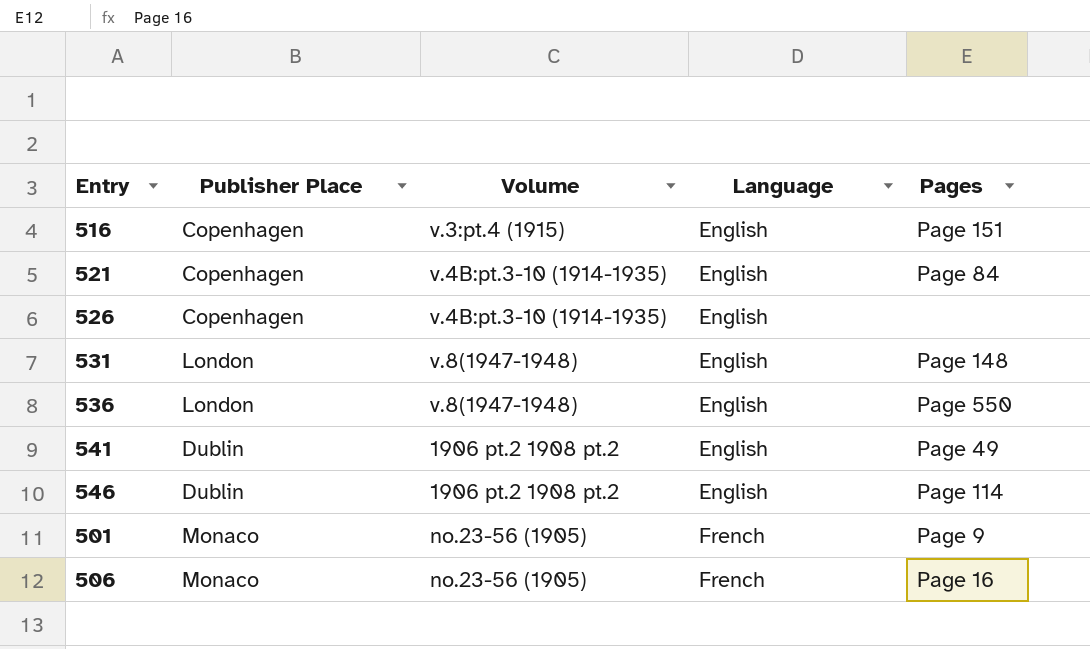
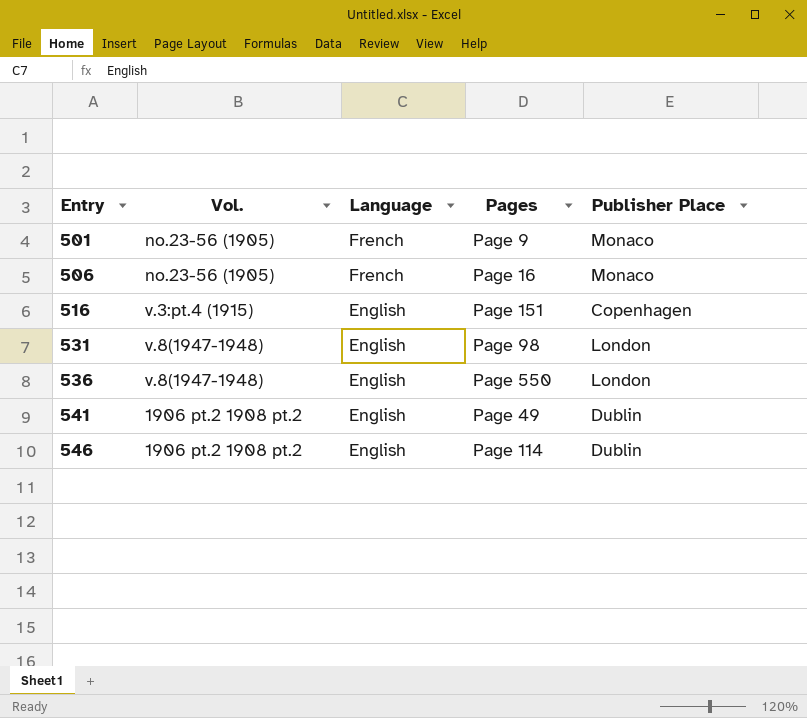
row order: Language ascending -> Entry ascending
column name: Volume -> Vol.
column Publisher Place | position: 2 -> 5
row 521: Copenhagen | v.4B:pt.3-10 (1914-1935) | English | Page 84 -> none
row 526: Copenhagen | v.4B:pt.3-10 (1914-1935) | English | none -> none
531 | Pages: Page 148 -> Page 98

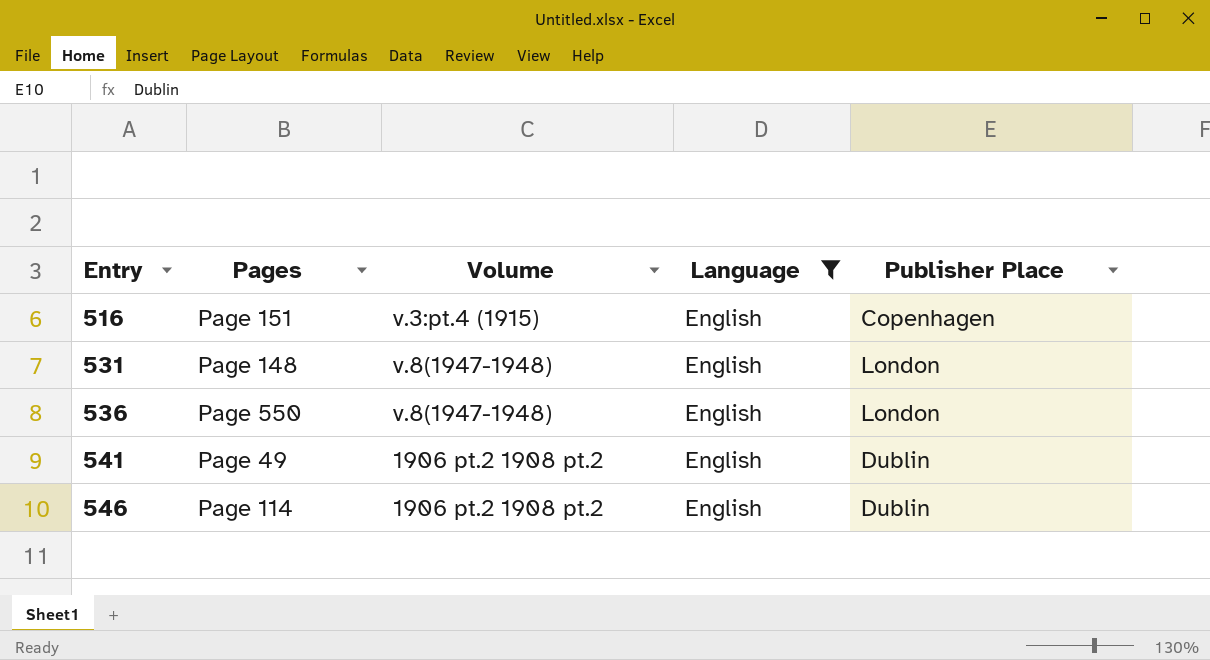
filter: none -> Language = English
column Pages | position: 4 -> 2
column name: Vol. -> Volume
531 | Pages: Page 98 -> Page 148

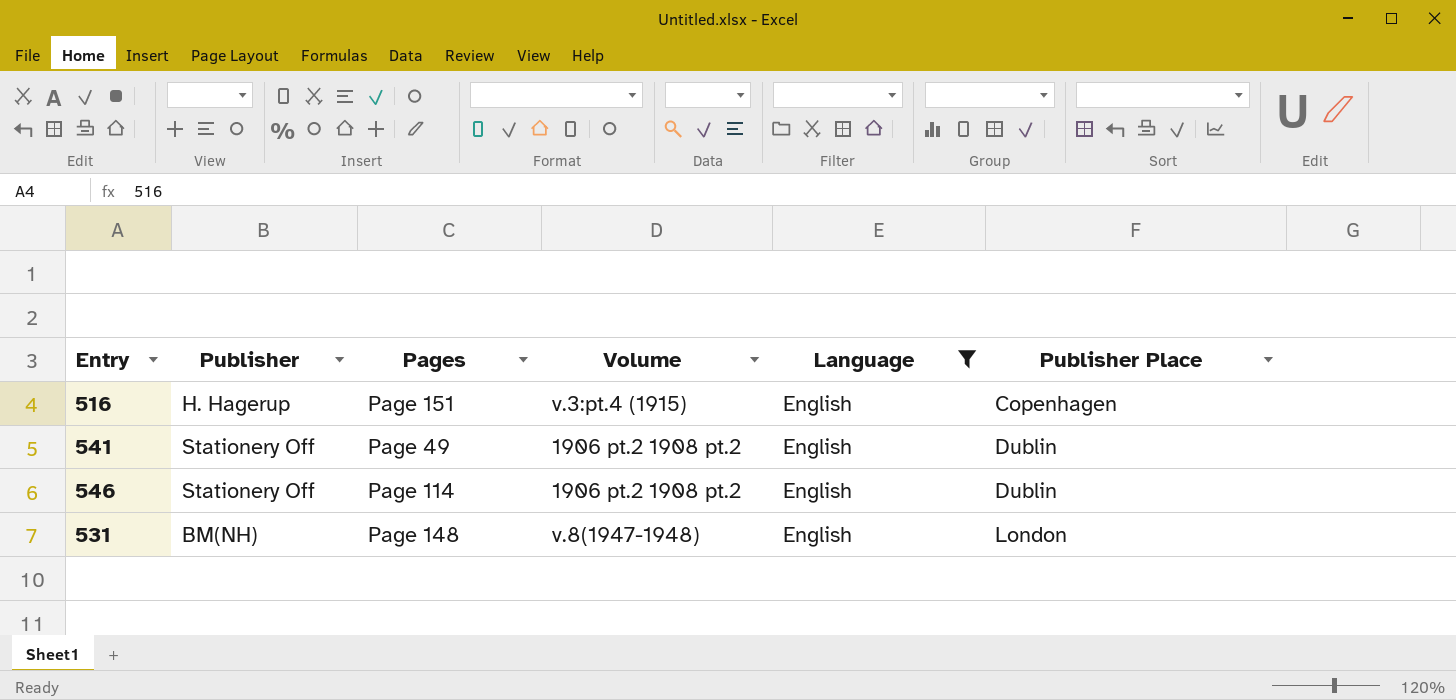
row order: Entry ascending -> Publisher Place ascending
column Publisher | position: none -> 2
row 536: Page 550 | v.8(1947-1948) | English | London -> none

